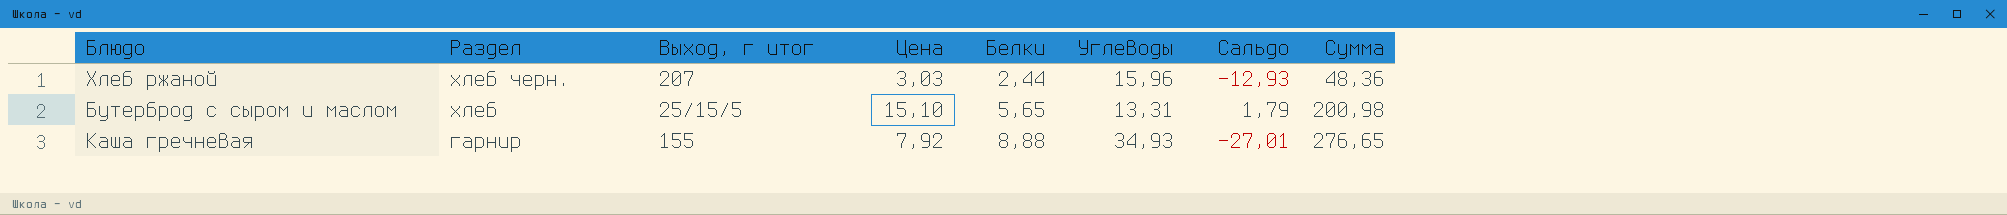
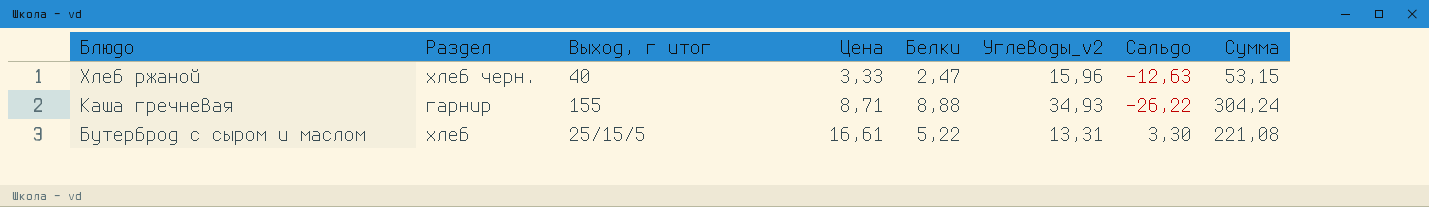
row order: Раздел descending -> Блюдо descending
column name: Углеводы -> Углеводы_v2
Хлеб ржаной | Выход, г итог: 207 -> 40
Хлеб ржаной | Цена: 3,03 -> 3,33
Хлеб ржаной | Белки: 2,44 -> 2,47
Хлеб ржаной | Сальдо: -12,93 -> -12,63
Хлеб ржаной | Сумма: 48,36 -> 53,15
Каша гречневая | Цена: 7,92 -> 8,71
Каша гречневая | Сальдо: -27,01 -> -26,22
Каша гречневая | Сумма: 276,65 -> 304,24
Бутерброд с сыром и маслом | Цена: 15,10 -> 16,61
Бутерброд с сыром и маслом | Белки: 5,65 -> 5,22
Бутерброд с сыром и маслом | Сальдо: 1,79 -> 3,30
Бутерброд с сыром и маслом | Сумма: 200,98 -> 221,08

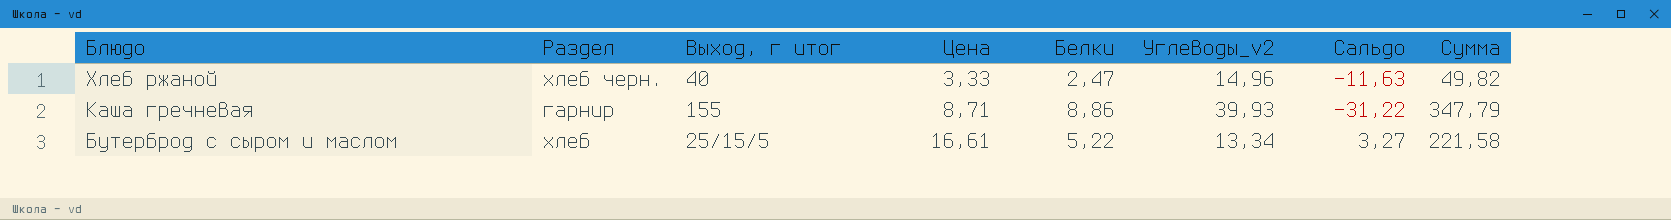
Хлеб ржаной | Углеводы_v2: 15,96 -> 14,96
Хлеб ржаной | Сальдо: -12,63 -> -11,63
Хлеб ржаной | Сумма: 53,15 -> 49,82
Каша гречневая | Белки: 8,88 -> 8,86
Каша гречневая | Углеводы_v2: 34,93 -> 39,93
Каша гречневая | Сальдо: -26,22 -> -31,22
Каша гречневая | Сумма: 304,24 -> 347,79
Бутерброд с сыром и маслом | Углеводы_v2: 13,31 -> 13,34
Бутерброд с сыром и маслом | Сальдо: 3,30 -> 3,27
Бутерброд с сыром и маслом | Сумма: 221,08 -> 221,58

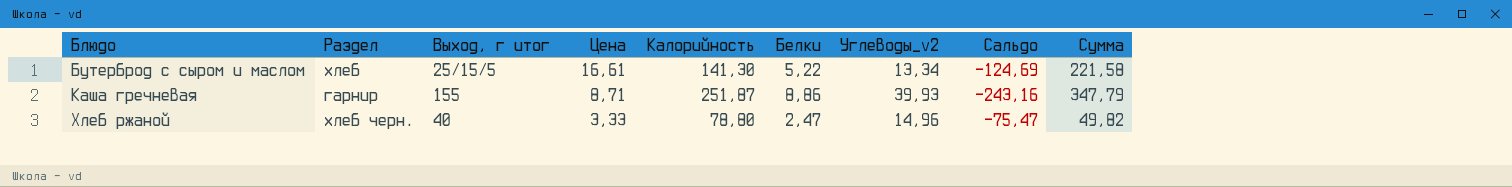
row order: Блюдо descending -> Блюдо ascending
column Калорийность | position: none -> 5
column Сальдо | formula: [Цена] - [Углеводы_v2] -> [Цена] - [Калорийность]

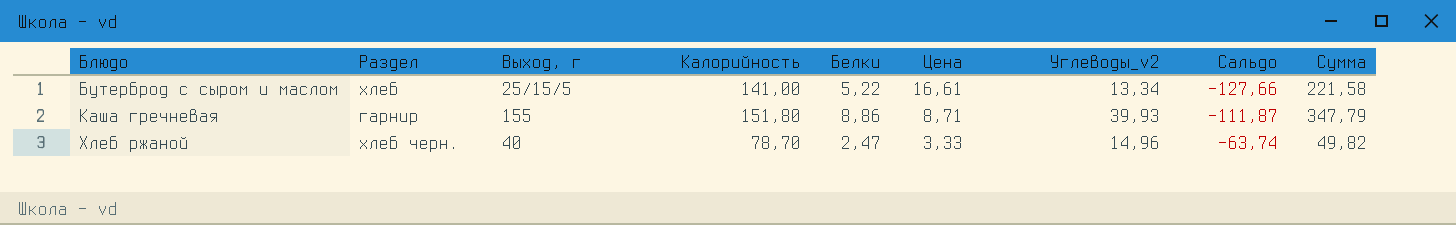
column name: Выход, г итог -> Выход, г
column Цена | position: 4 -> 6
column Сальдо | formula: [Цена] - [Калорийность] -> [Углеводы_v2] - [Калорийность]
Бутерброд с сыром и маслом | Калорийность: 141,30 -> 141,00
Каша гречневая | Калорийность: 251,87 -> 151,80
Хлеб ржаной | Калорийность: 78,80 -> 78,70

